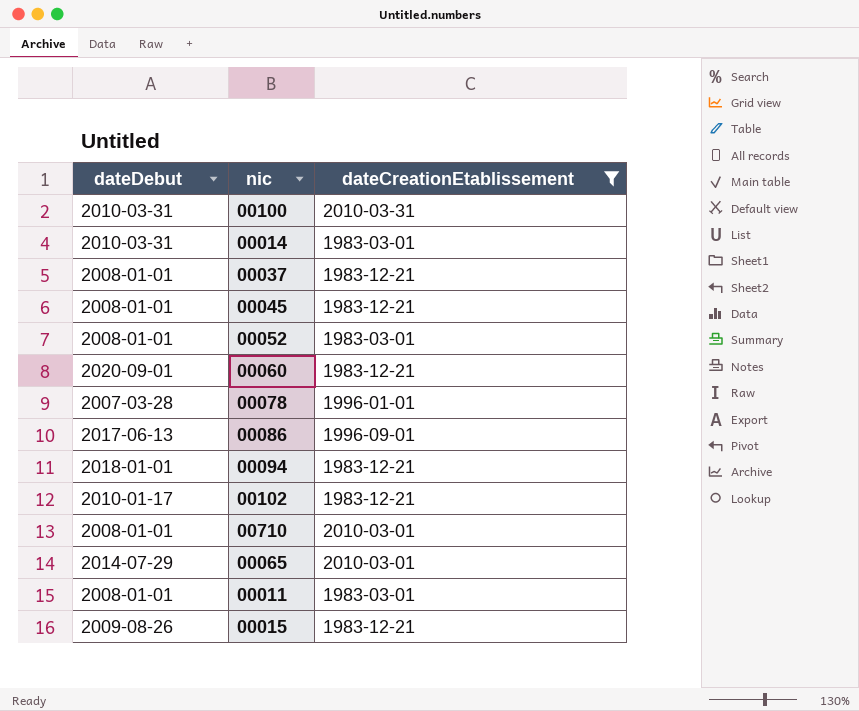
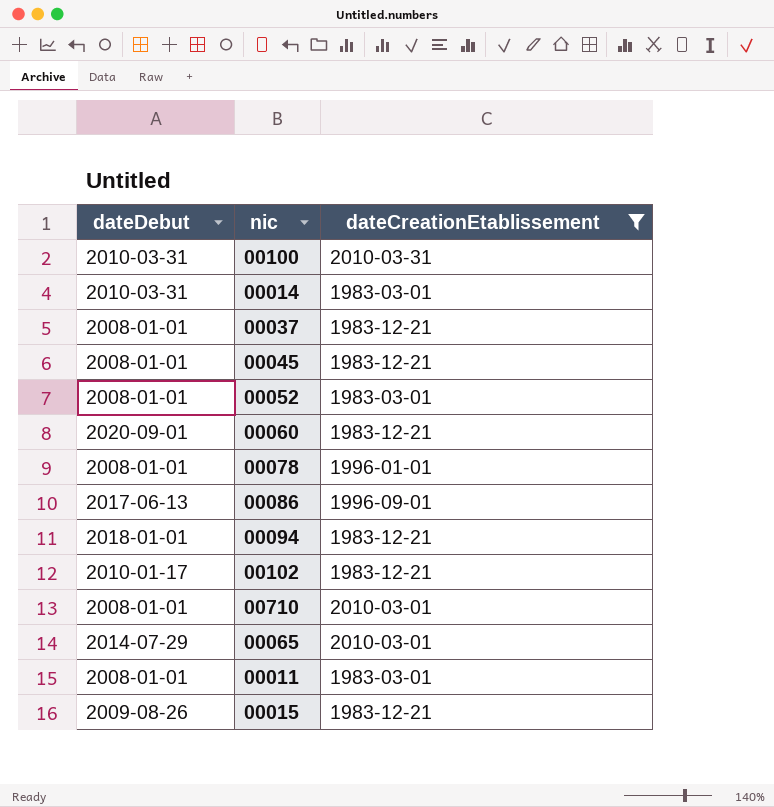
00078 | dateDebut: 2007-03-28 -> 2008-01-01

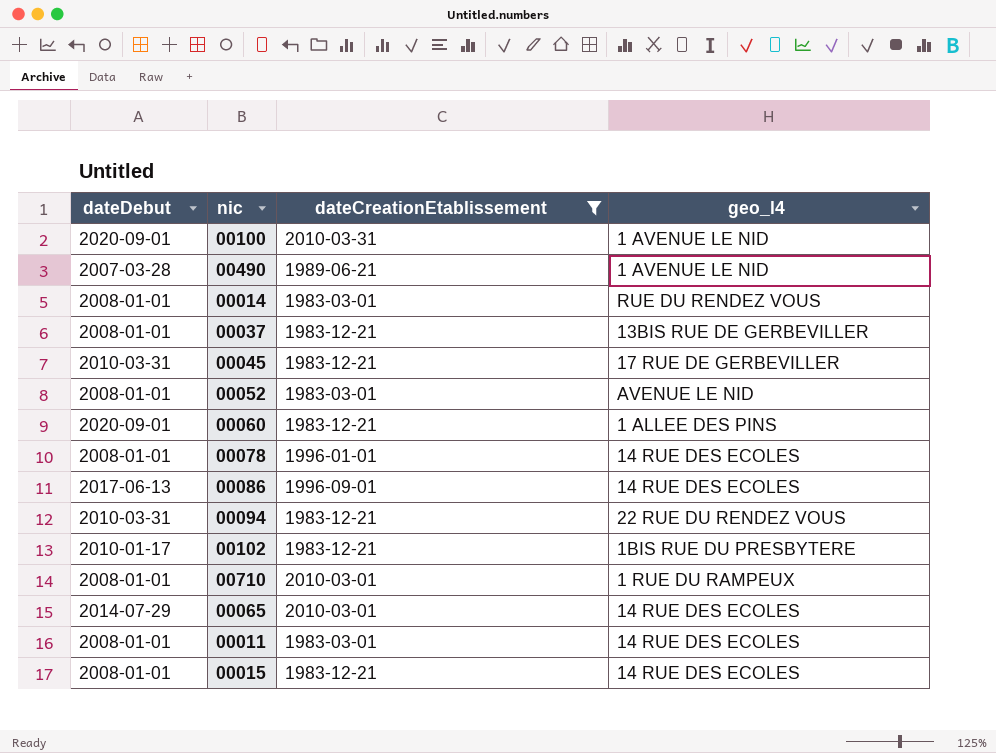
column geo_l4 | position: none -> 4
00100 | dateDebut: 2010-03-31 -> 2020-09-01
row 00490: none -> 2007-03-28 | 1989-06-21 | 1 AVENUE LE NID
00014 | dateDebut: 2010-03-31 -> 2008-01-01
00045 | dateDebut: 2008-01-01 -> 2010-03-31
00094 | dateDebut: 2018-01-01 -> 2010-03-31
00015 | dateDebut: 2009-08-26 -> 2008-01-01

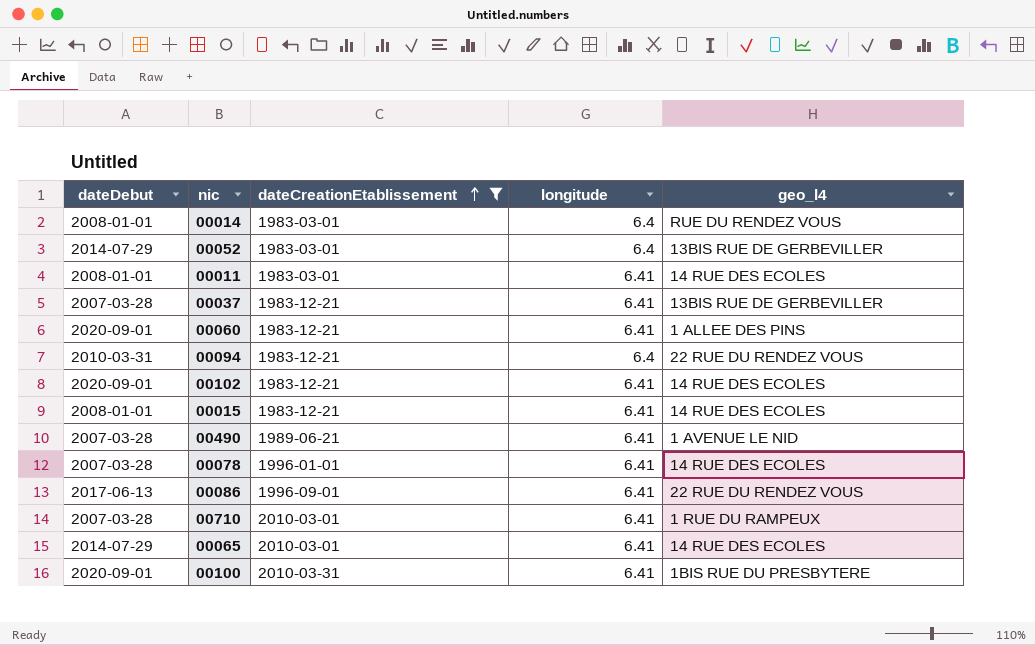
row order: none -> dateCreationEtablissement ascending
column longitude | position: none -> 4
row 00045: 2010-03-31 | 1983-12-21 | 17 RUE DE GERBEVILLER -> none
00052 | dateDebut: 2008-01-01 -> 2014-07-29
00052 | geo_l4: AVENUE LE NID -> 13BIS RUE DE GERBEVILLER
00037 | dateDebut: 2008-01-01 -> 2007-03-28
00102 | dateDebut: 2010-01-17 -> 2020-09-01
00102 | geo_l4: 1BIS RUE DU PRESBYTERE -> 14 RUE DES ECOLES
00078 | dateDebut: 2008-01-01 -> 2007-03-28
00086 | geo_l4: 14 RUE DES ECOLES -> 22 RUE DU RENDEZ VOUS
00710 | dateDebut: 2008-01-01 -> 2007-03-28
00100 | geo_l4: 1 AVENUE LE NID -> 1BIS RUE DU PRESBYTERE

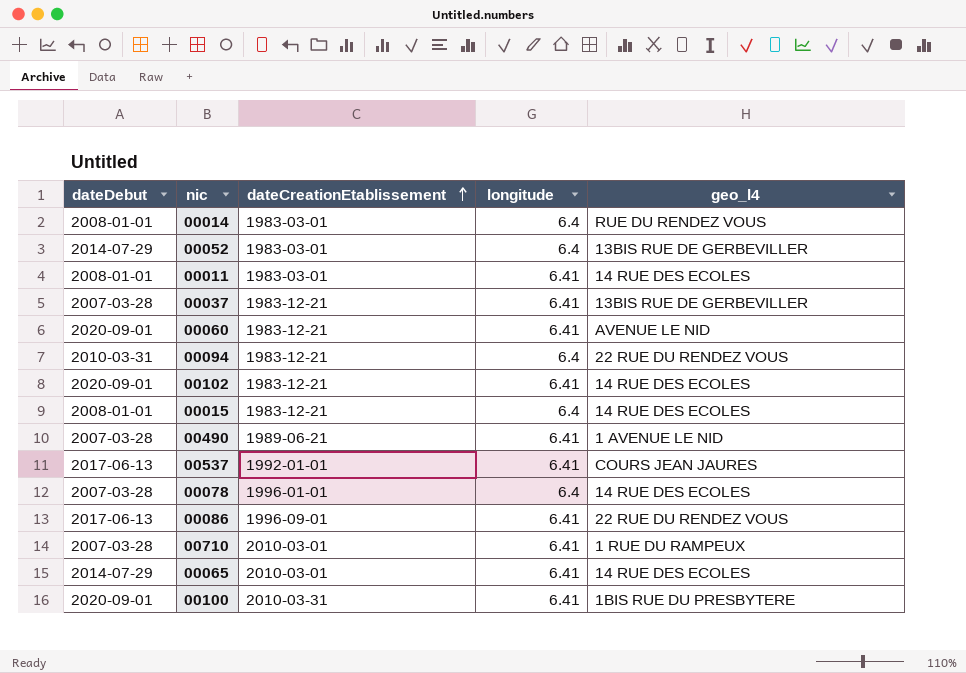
filter: dateCreationEtablissement != 1992-01-01 -> none
00060 | geo_l4: 1 ALLEE DES PINS -> AVENUE LE NID
00015 | longitude: 6.41 -> 6.4
00078 | longitude: 6.41 -> 6.4

